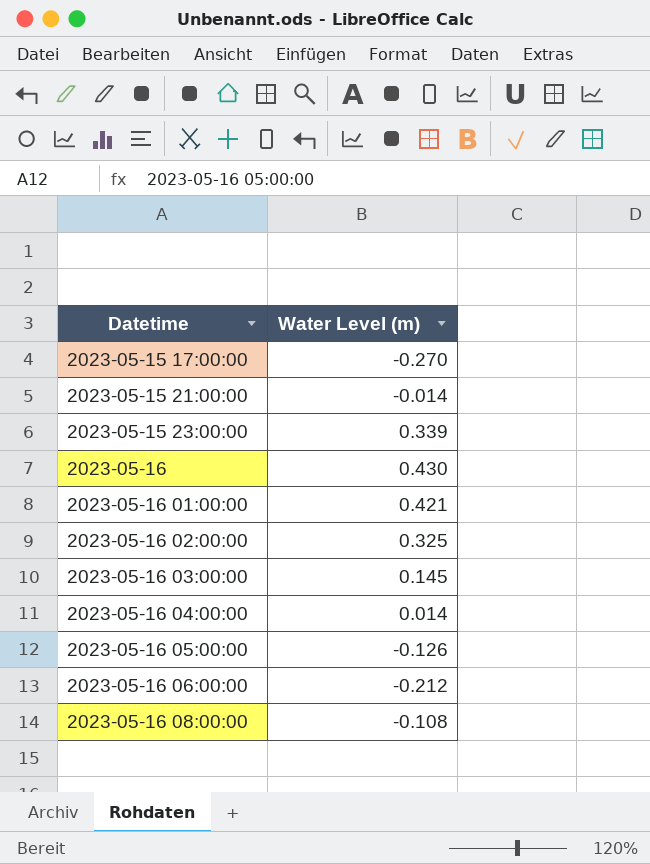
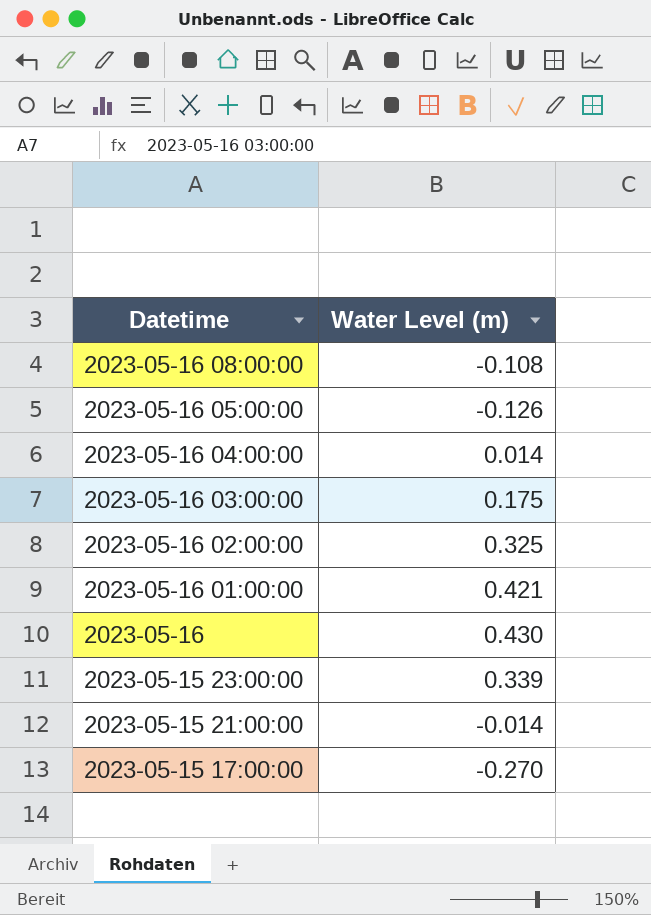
row order: Datetime ascending -> Datetime descending
row 2023-05-16 06:00:00: -0.212 -> none
2023-05-16 03:00:00 | Water Level (m): 0.145 -> 0.175

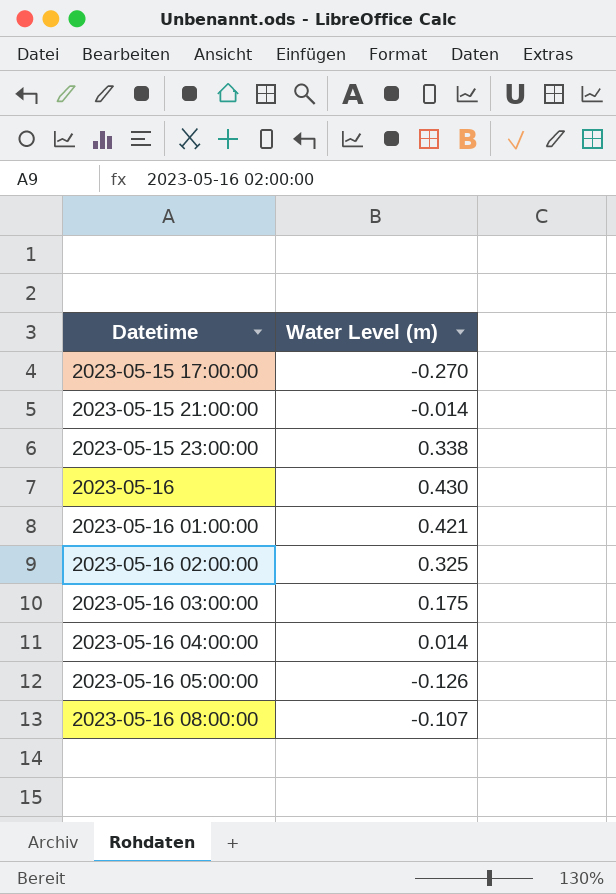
row order: Datetime descending -> Datetime ascending
2023-05-15 23:00:00 | Water Level (m): 0.339 -> 0.338
2023-05-16 08:00:00 | Water Level (m): -0.108 -> -0.107

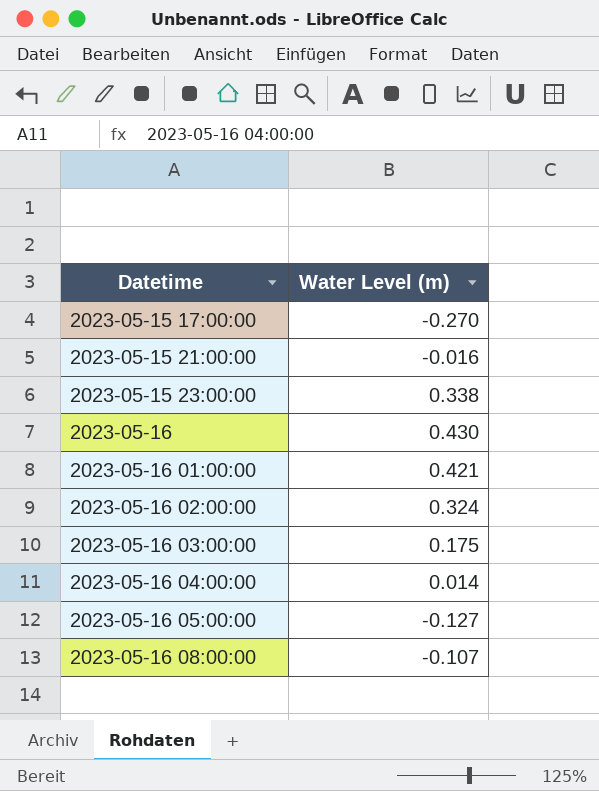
2023-05-15 21:00:00 | Water Level (m): -0.014 -> -0.016
2023-05-16 02:00:00 | Water Level (m): 0.325 -> 0.324
2023-05-16 05:00:00 | Water Level (m): -0.126 -> -0.127

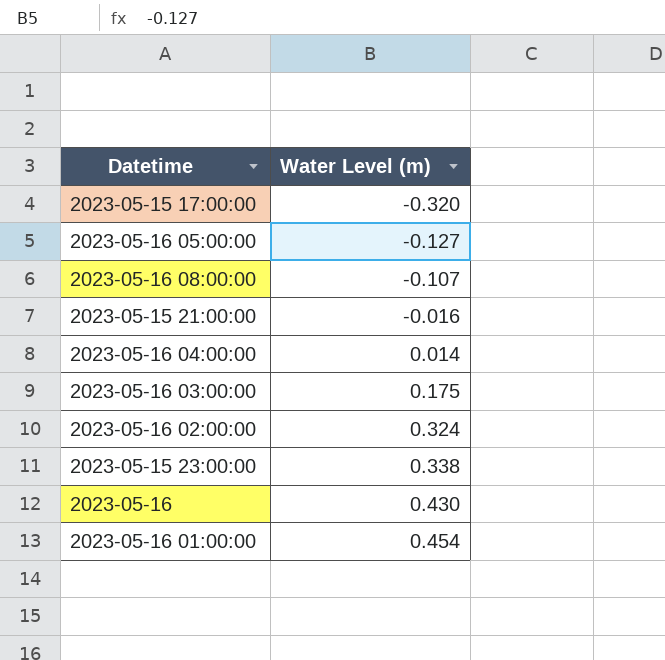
row order: Datetime ascending -> Water Level (m) ascending
2023-05-15 17:00:00 | Water Level (m): -0.270 -> -0.320
2023-05-16 01:00:00 | Water Level (m): 0.421 -> 0.454

